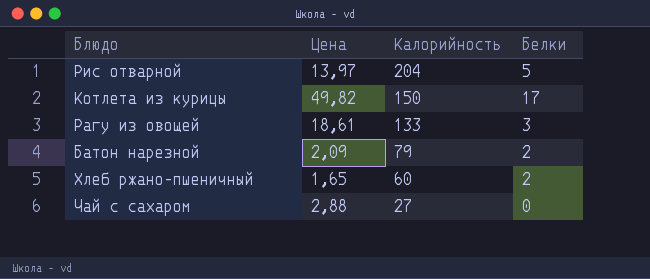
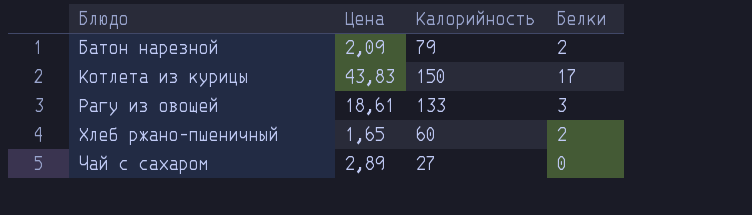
row order: Калорийность descending -> Блюдо ascending
row Рис отварной: 13,97 | 204 | 5 -> none
Котлета из курицы | Цена: 49,82 -> 43,83
Чай с сахаром | Цена: 2,88 -> 2,89

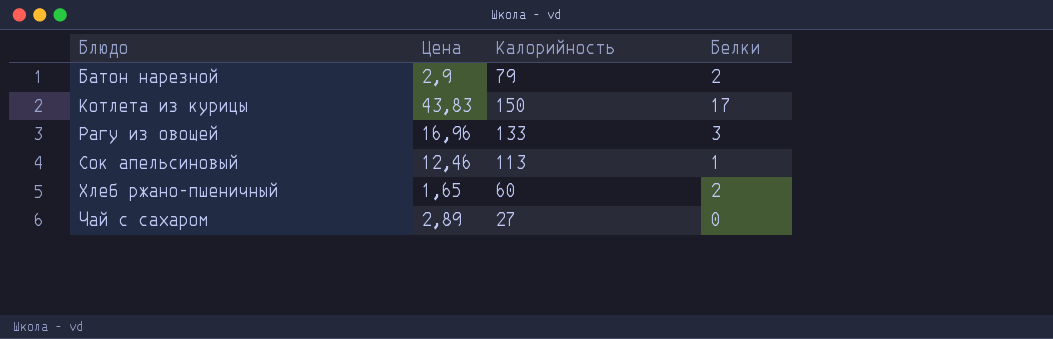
Батон нарезной | Цена: 2,09 -> 2,9
Рагу из овощей | Цена: 18,61 -> 16,96
row Сок апельсиновый: none -> 12,46 | 113 | 1

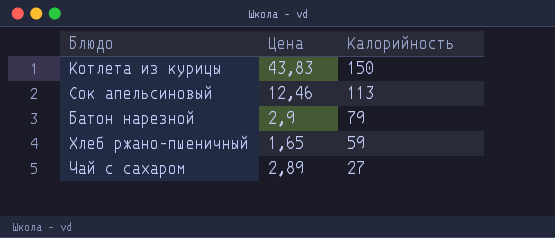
row order: Блюдо ascending -> Калорийность descending
column Белки | position: 4 -> none
row Рагу из овощей: 16,96 | 133 | 3 -> none
Хлеб ржано-пшеничный | Калорийность: 60 -> 59

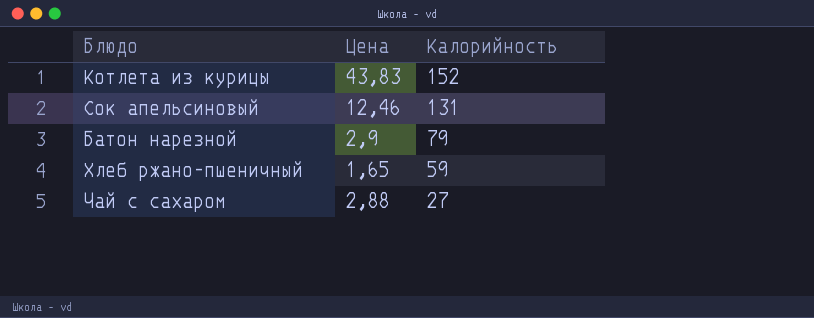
Котлета из курицы | Калорийность: 150 -> 152
Сок апельсиновый | Калорийность: 113 -> 131
Чай с сахаром | Цена: 2,89 -> 2,88

